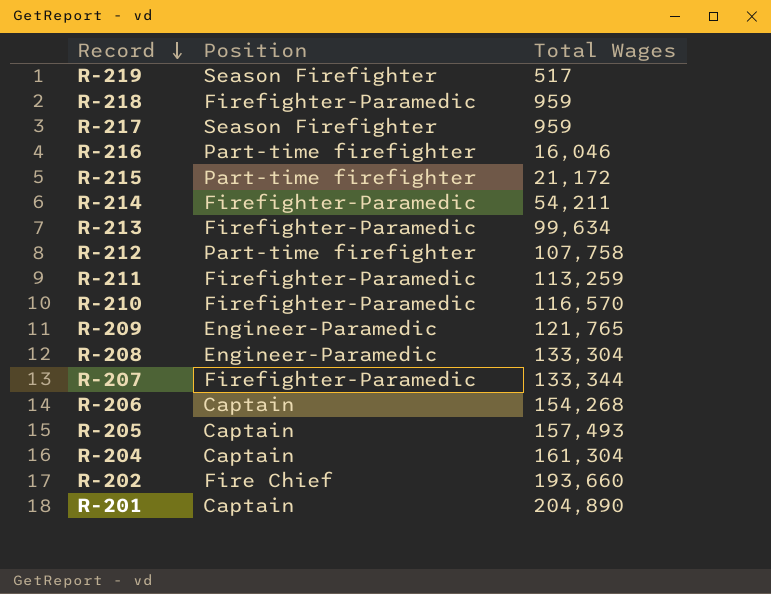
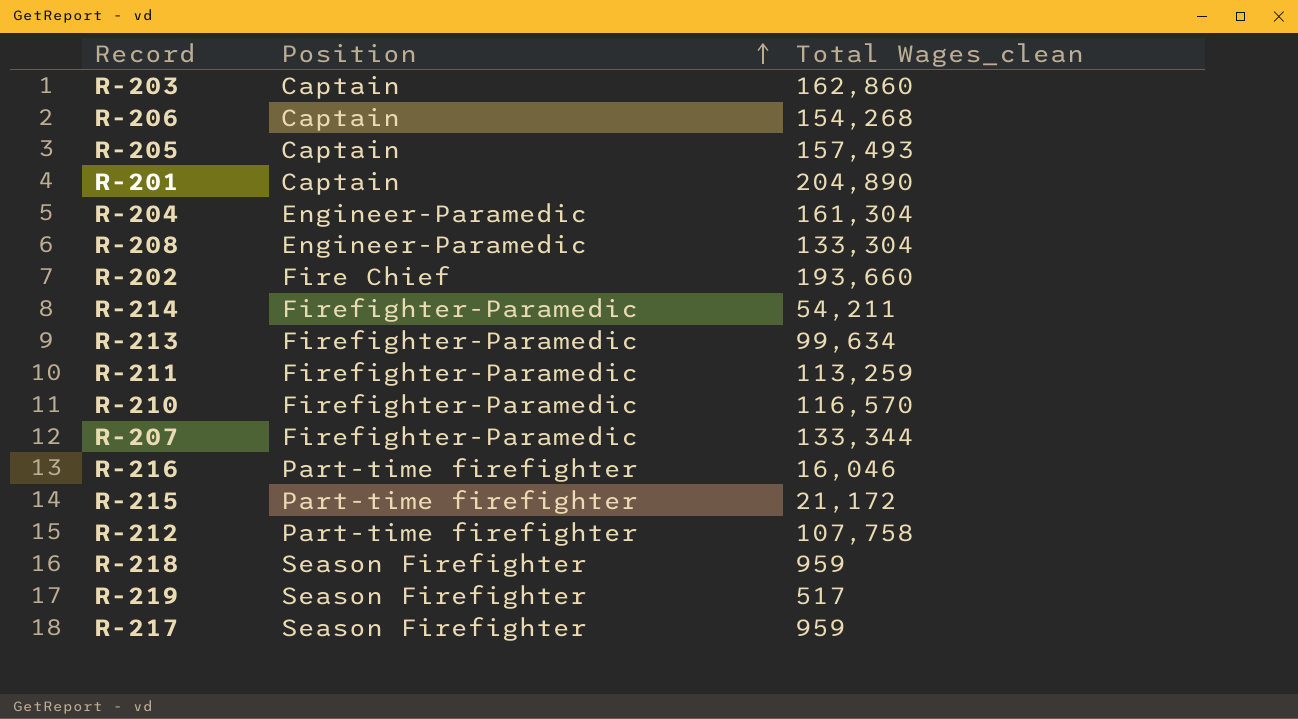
row order: Record descending -> Position ascending
column name: Total Wages -> Total Wages_clean
row R-209: Engineer-Paramedic | 121,765 -> none
row R-203: none -> Captain | 162,860
R-204 | Position: Captain -> Engineer-Paramedic
R-218 | Position: Firefighter-Paramedic -> Season Firefighter

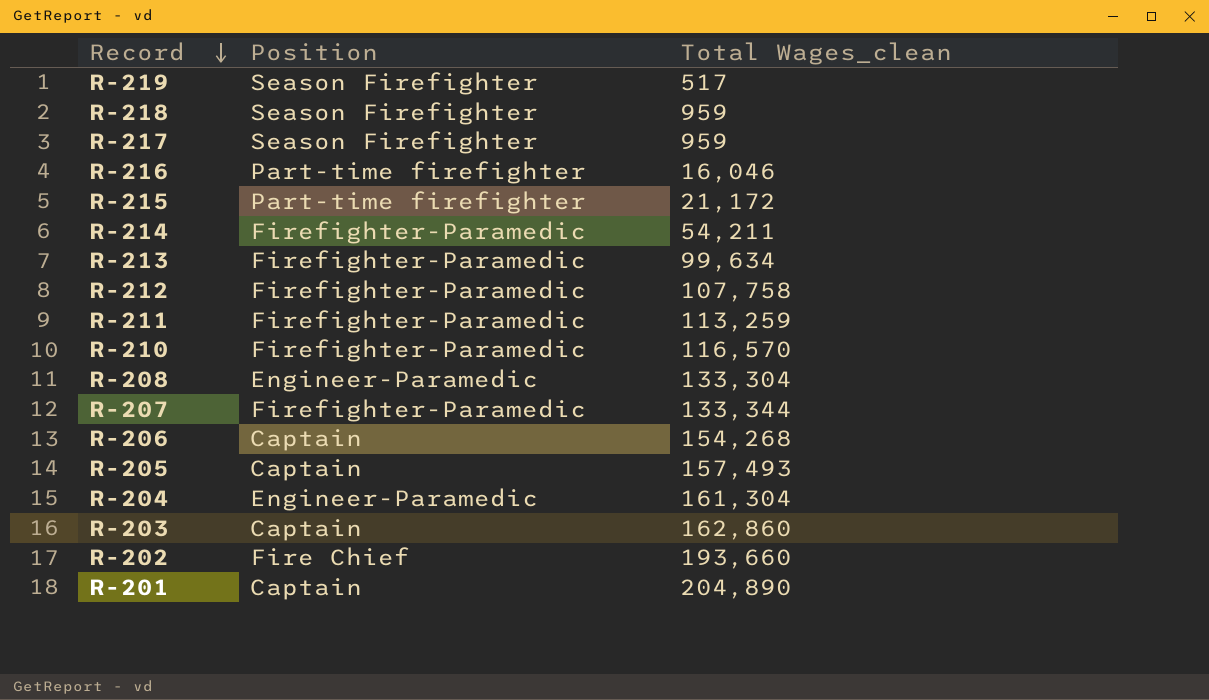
row order: Position ascending -> Record descending
R-212 | Position: Part-time firefighter -> Firefighter-Paramedic

